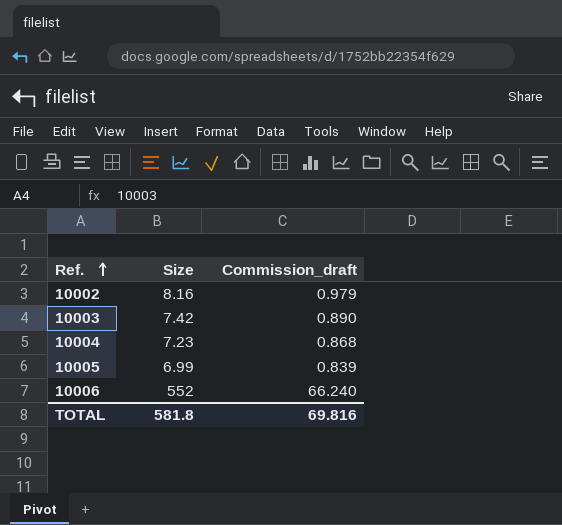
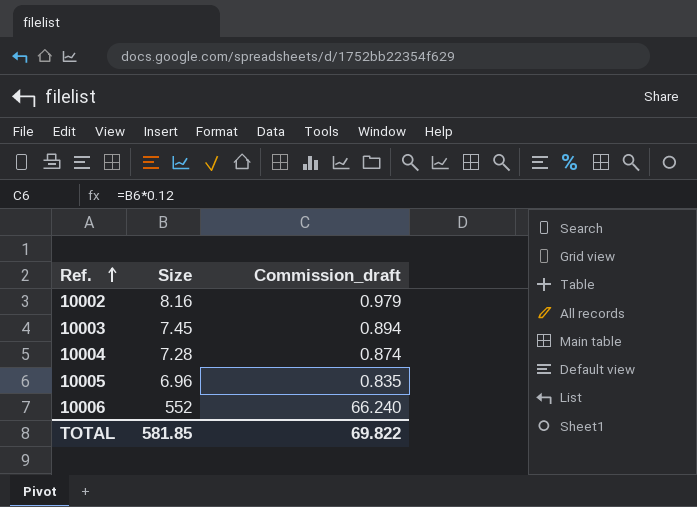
10003 | Size: 7.42 -> 7.45
10003 | Commission_draft: 0.890 -> 0.894
10004 | Size: 7.23 -> 7.28
10004 | Commission_draft: 0.868 -> 0.874
10005 | Size: 6.99 -> 6.96
10005 | Commission_draft: 0.839 -> 0.835
TOTAL | Size: 581.8 -> 581.85
TOTAL | Commission_draft: 69.816 -> 69.822

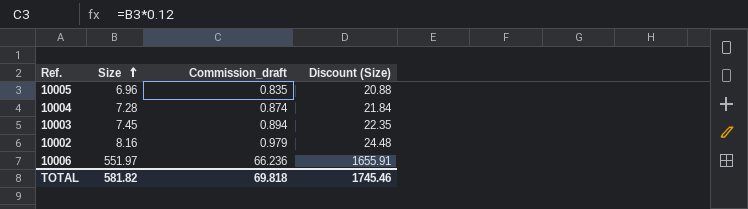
row order: Ref. ascending -> Size ascending
column Discount (Size) | formula: none -> [Size] * 3
10006 | Size: 552 -> 551.97
10006 | Commission_draft: 66.240 -> 66.236
TOTAL | Size: 581.85 -> 581.82
TOTAL | Commission_draft: 69.822 -> 69.818

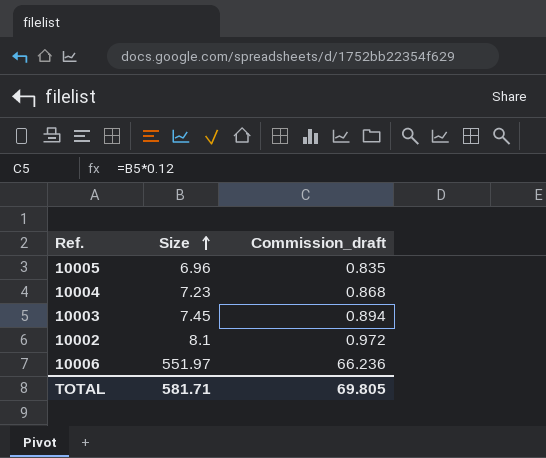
column Discount (Size) | formula: [Size] * 3 -> none
10004 | Size: 7.28 -> 7.23
10004 | Commission_draft: 0.874 -> 0.868
10002 | Size: 8.16 -> 8.1
10002 | Commission_draft: 0.979 -> 0.972
TOTAL | Size: 581.82 -> 581.71
TOTAL | Commission_draft: 69.818 -> 69.805

